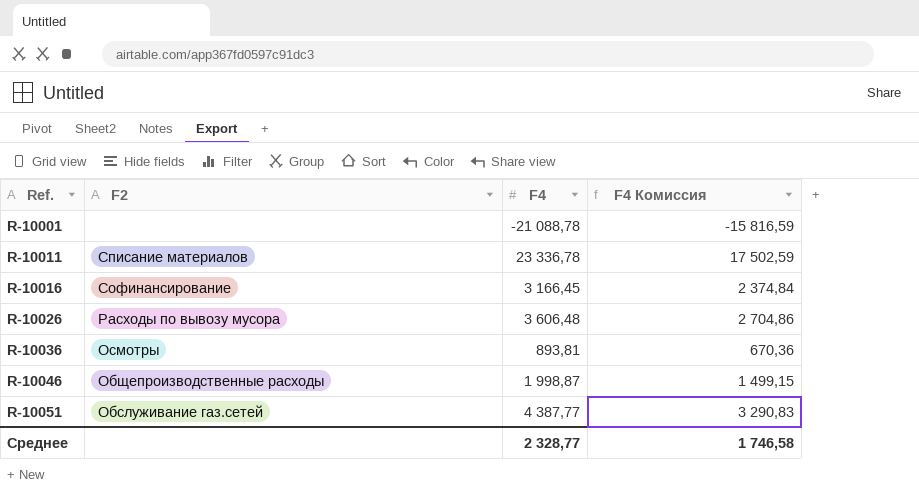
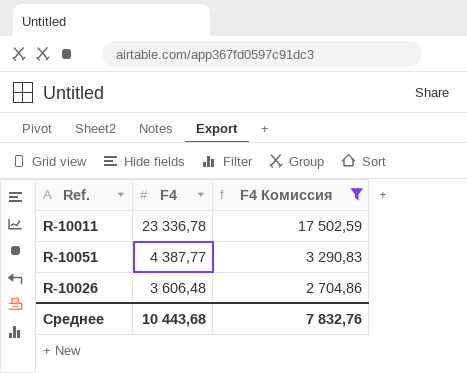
filter: none -> F4 Комиссия >= 2 704,86
row order: Ref. ascending -> F4 descending
column F2 | position: 2 -> none
Среднее | F4: 2 328,77 -> 10 443,68
Среднее | F4 Комиссия: 1 746,58 -> 7 832,76

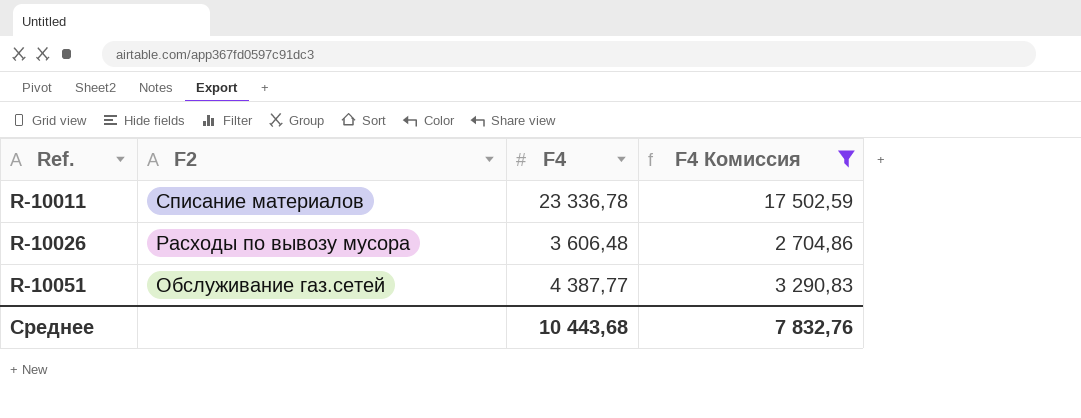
row order: F4 descending -> Ref. ascending
column F2 | position: none -> 2

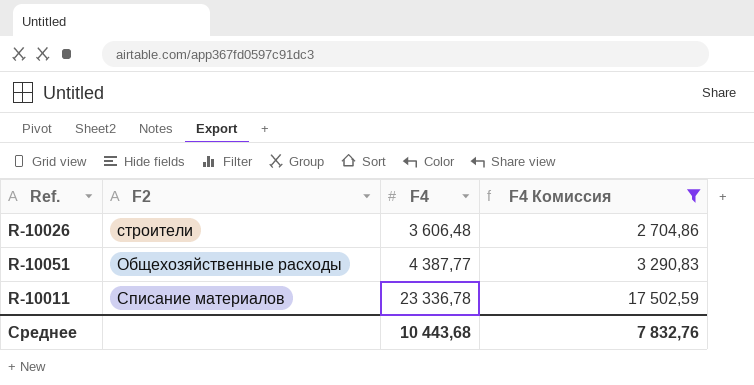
row order: Ref. ascending -> F4 ascending
R-10026 | F2: Расходы по вывозу мусора -> строители
R-10051 | F2: Обслуживание газ.сетей -> Общехозяйственные расходы

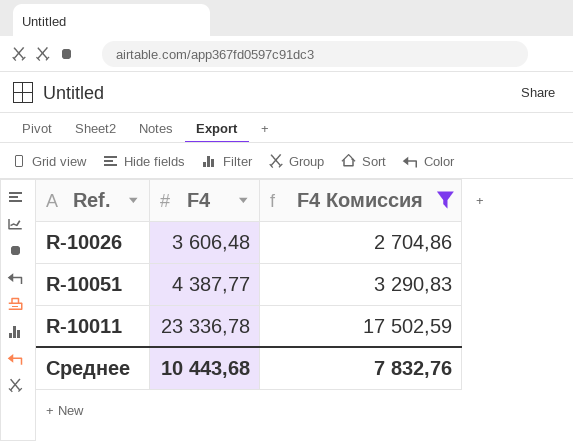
column F2 | position: 2 -> none

